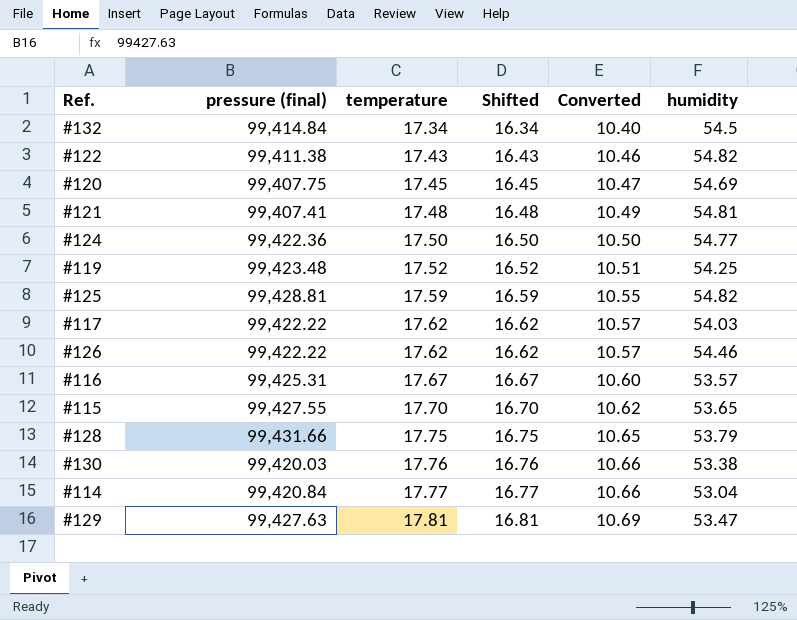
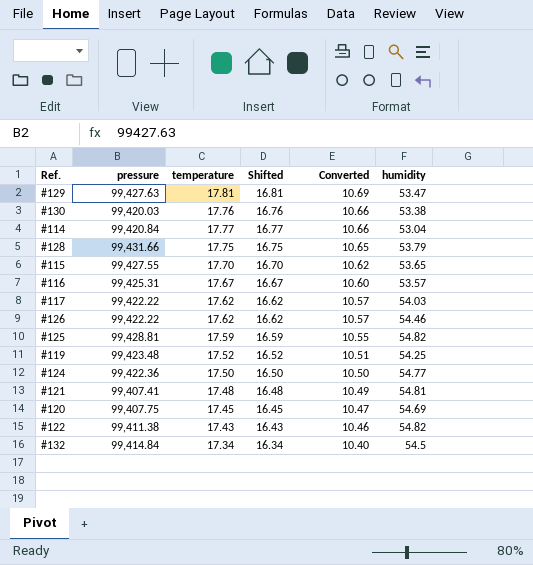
row order: temperature ascending -> Converted descending
column name: pressure (final) -> pressure

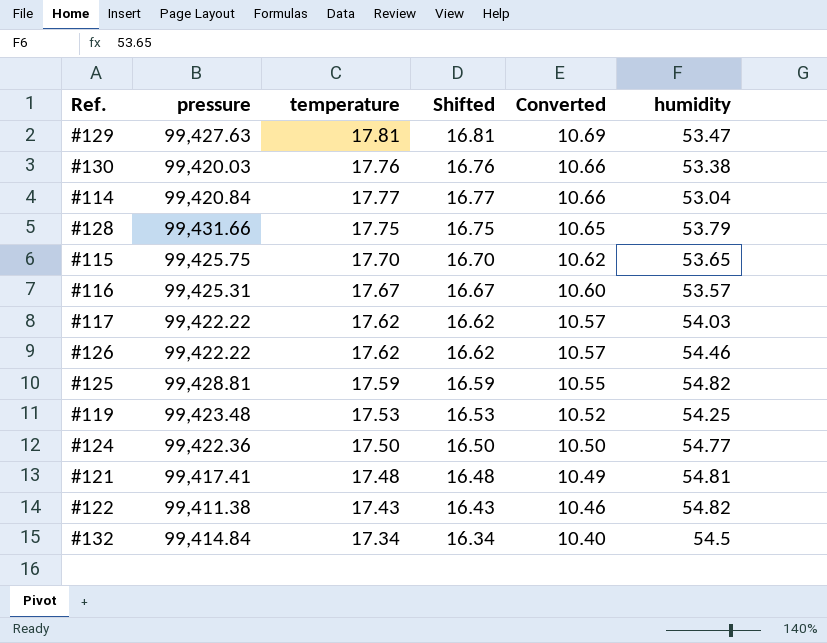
row #120: 99,407.75 | 17.45 | 16.45 | 10.47 | 54.69 -> none
#115 | pressure: 99,427.55 -> 99,425.75
#119 | temperature: 17.52 -> 17.53
#119 | Shifted: 16.52 -> 16.53
#119 | Converted: 10.51 -> 10.52
#121 | pressure: 99,407.41 -> 99,417.41

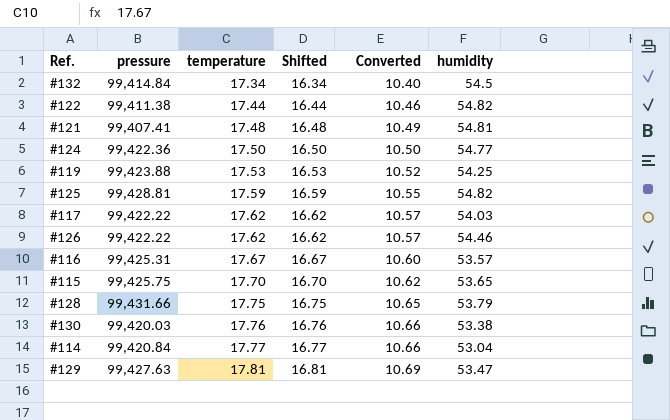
row order: Converted descending -> temperature ascending
#122 | temperature: 17.43 -> 17.44
#122 | Shifted: 16.43 -> 16.44
#121 | pressure: 99,417.41 -> 99,407.41
#119 | pressure: 99,423.48 -> 99,423.88

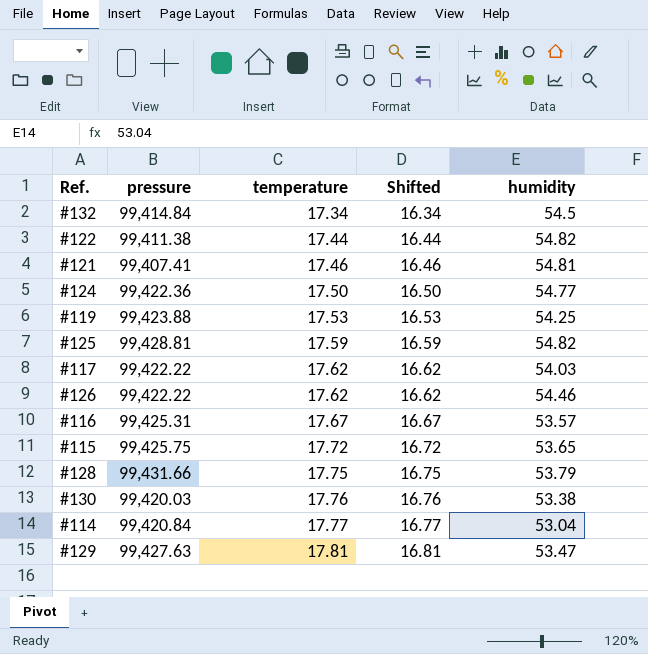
column Converted | formula: [temperature] * 0.6 -> none
#121 | temperature: 17.48 -> 17.46
#121 | Shifted: 16.48 -> 16.46
#115 | temperature: 17.70 -> 17.72
#115 | Shifted: 16.70 -> 16.72

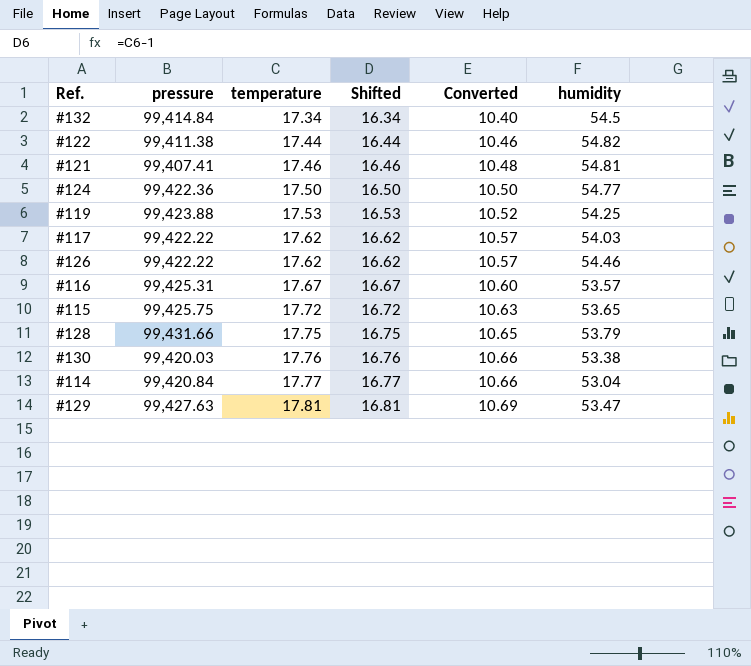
column Converted | formula: none -> [temperature] * 0.6
row #125: 99,428.81 | 17.59 | 16.59 | 54.82 -> none

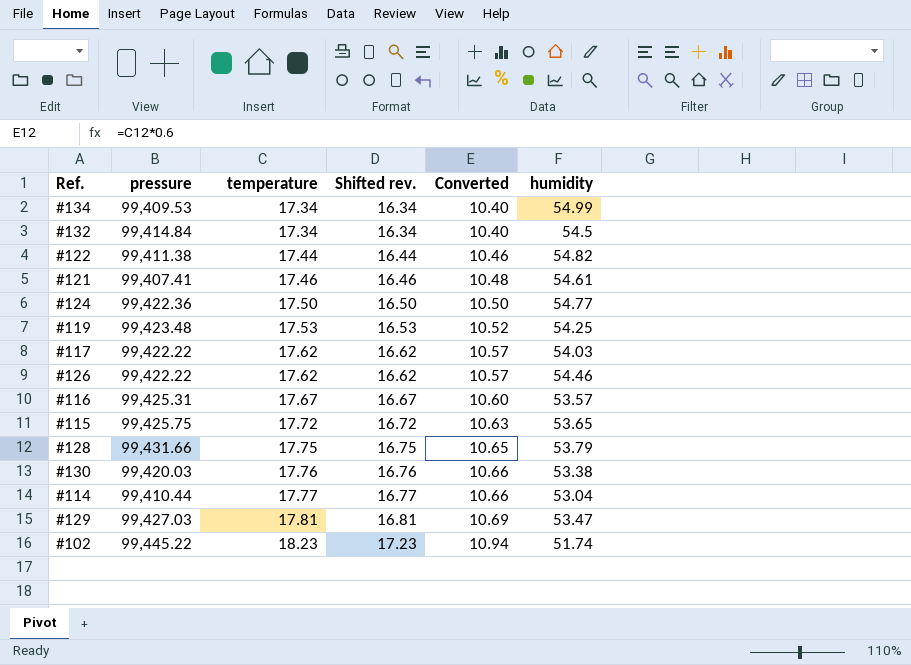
column name: Shifted -> Shifted rev.
row #134: none -> 99,409.53 | 17.34 | 16.34 | 10.40 | 54.99
#121 | humidity: 54.81 -> 54.61
#119 | pressure: 99,423.88 -> 99,423.48
#114 | pressure: 99,420.84 -> 99,410.44
#129 | pressure: 99,427.63 -> 99,427.03
row #102: none -> 99,445.22 | 18.23 | 17.23 | 10.94 | 51.74

